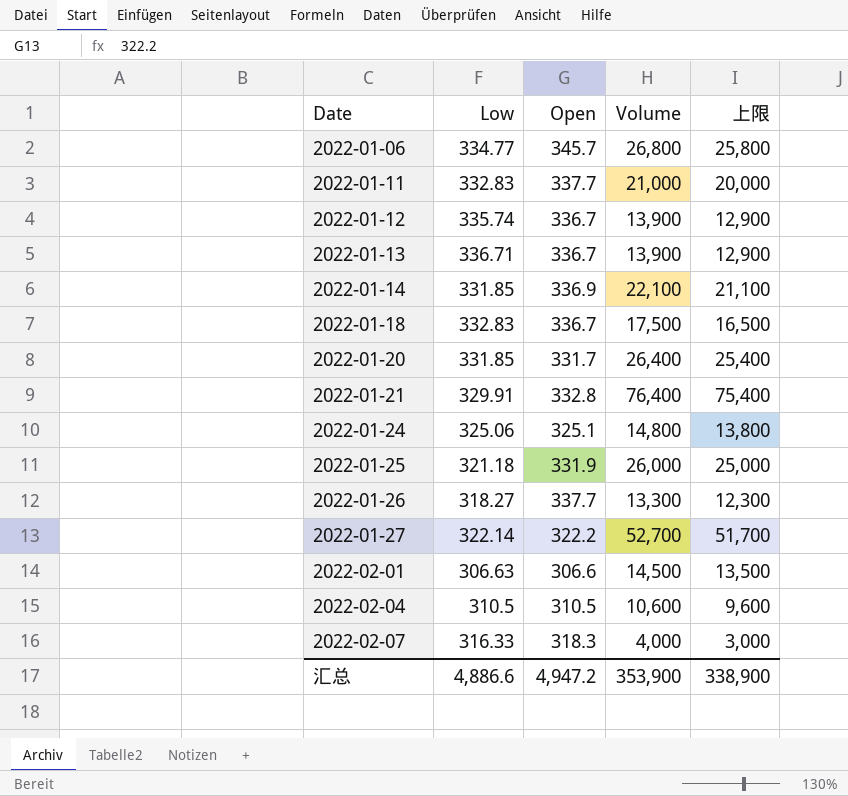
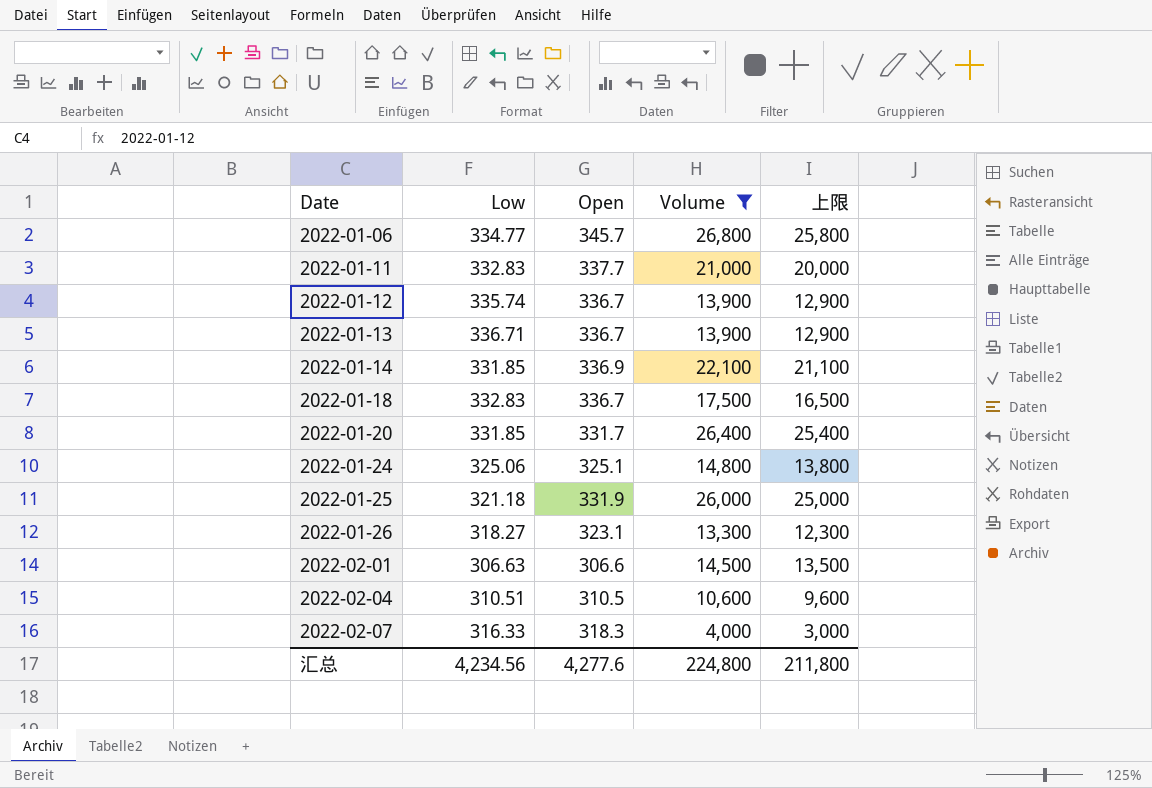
filter: none -> Volume <= 26,800
2022-01-26 | Open: 337.7 -> 323.1
2022-02-04 | Low: 310.5 -> 310.51
汇总 | Low: 4,886.6 -> 4,234.56
汇总 | Open: 4,947.2 -> 4,277.6
汇总 | Volume: 353,900 -> 224,800
汇总 | 上限: 338,900 -> 211,800

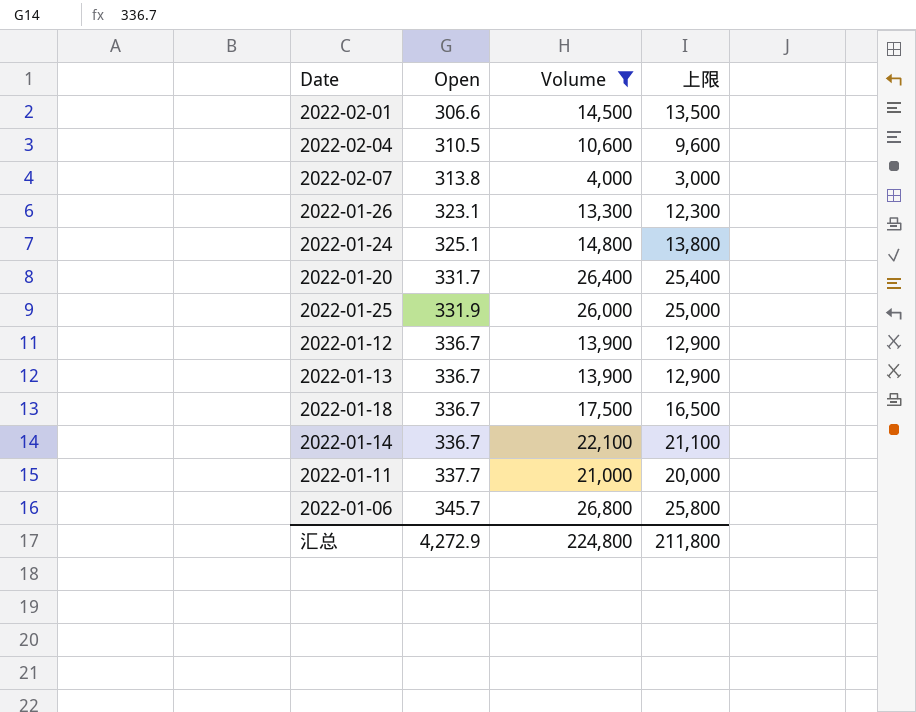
row order: Date ascending -> Open ascending
column Low | position: 2 -> none
2022-02-07 | Open: 318.3 -> 313.8
2022-01-14 | Open: 336.9 -> 336.7
汇总 | Open: 4,277.6 -> 4,272.9

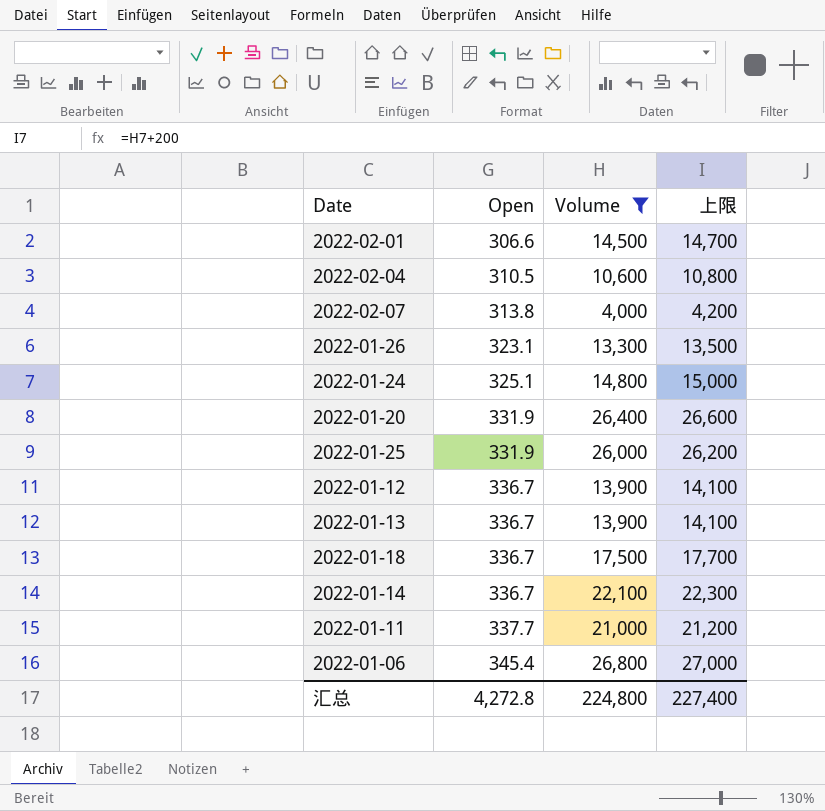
column 上限 | formula: [Volume] - 1000 -> [Volume] + 200
2022-01-20 | Open: 331.7 -> 331.9
2022-01-06 | Open: 345.7 -> 345.4
汇总 | Open: 4,272.9 -> 4,272.8
汇总 | 上限: 211,800 -> 227,400

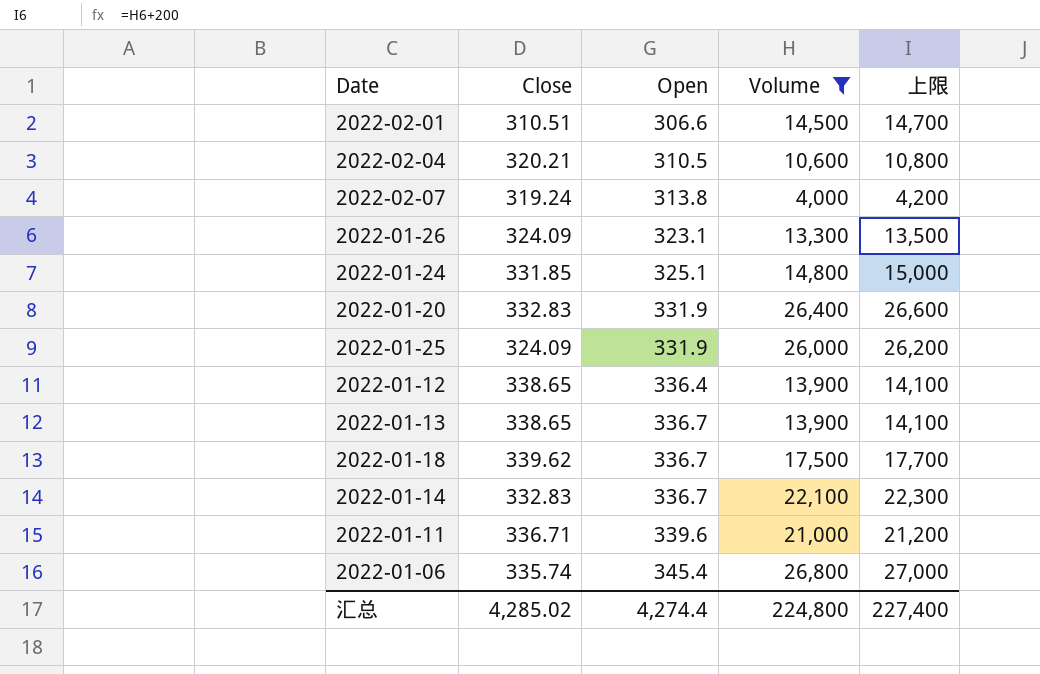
column Close | position: none -> 2
2022-01-12 | Open: 336.7 -> 336.4
2022-01-11 | Open: 337.7 -> 339.6
汇总 | Open: 4,272.8 -> 4,274.4

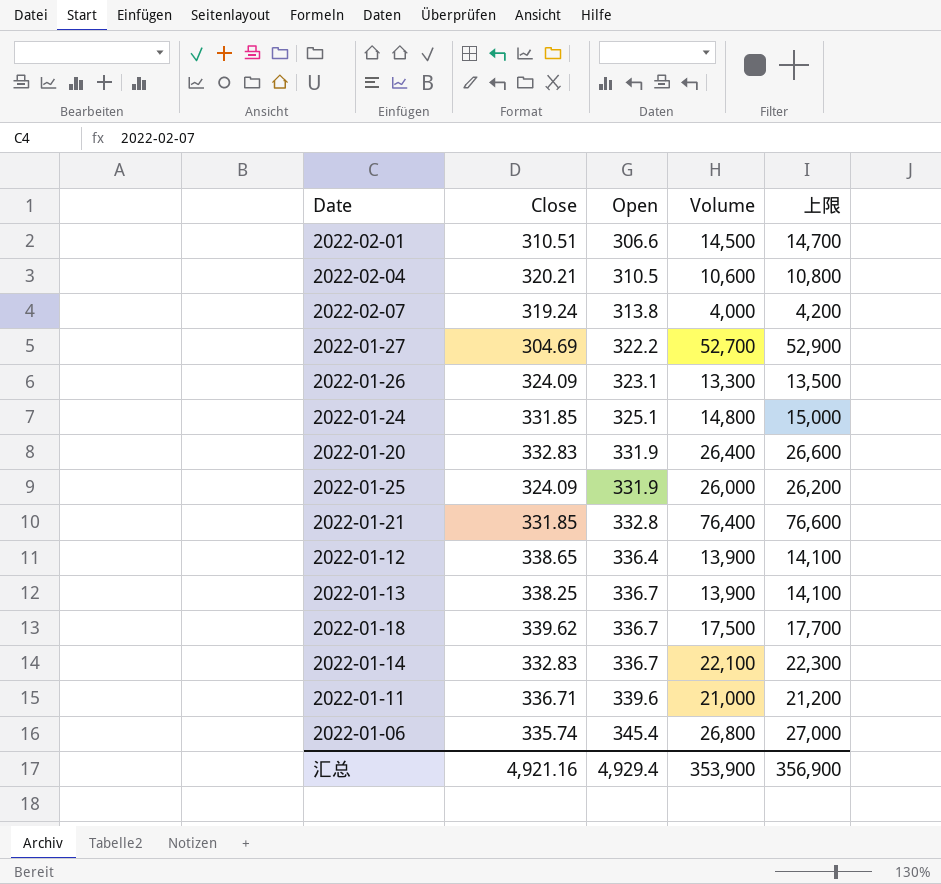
filter: Volume <= 26,800 -> none
2022-01-13 | Close: 338.65 -> 338.25
汇总 | Close: 4,285.02 -> 4,921.16
汇总 | Open: 4,274.4 -> 4,929.4
汇总 | Volume: 224,800 -> 353,900
汇总 | 上限: 227,400 -> 356,900

